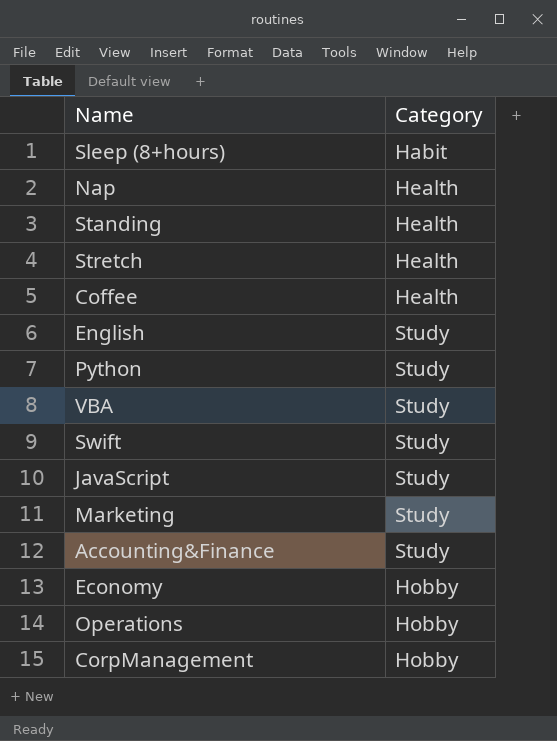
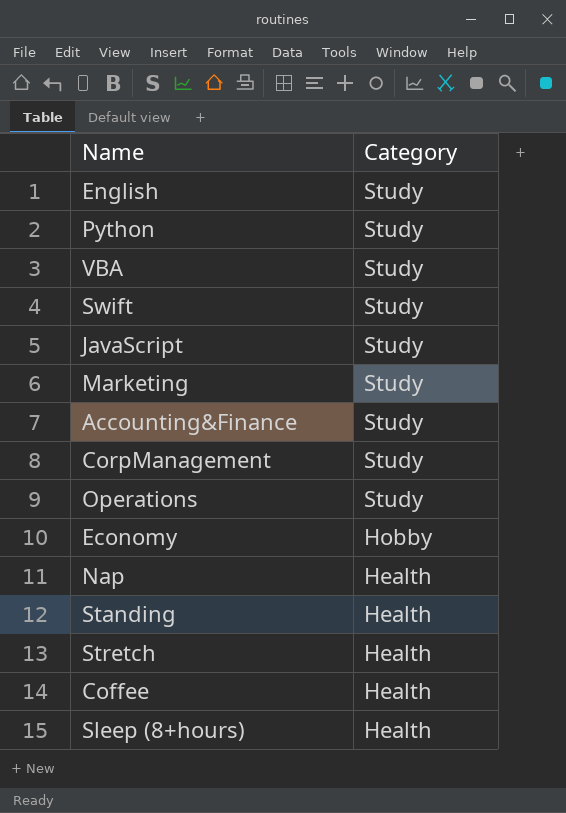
row order: none -> Category descending
CorpManagement | Category: Hobby -> Study
Operations | Category: Hobby -> Study
Sleep (8+hours) | Category: Habit -> Health

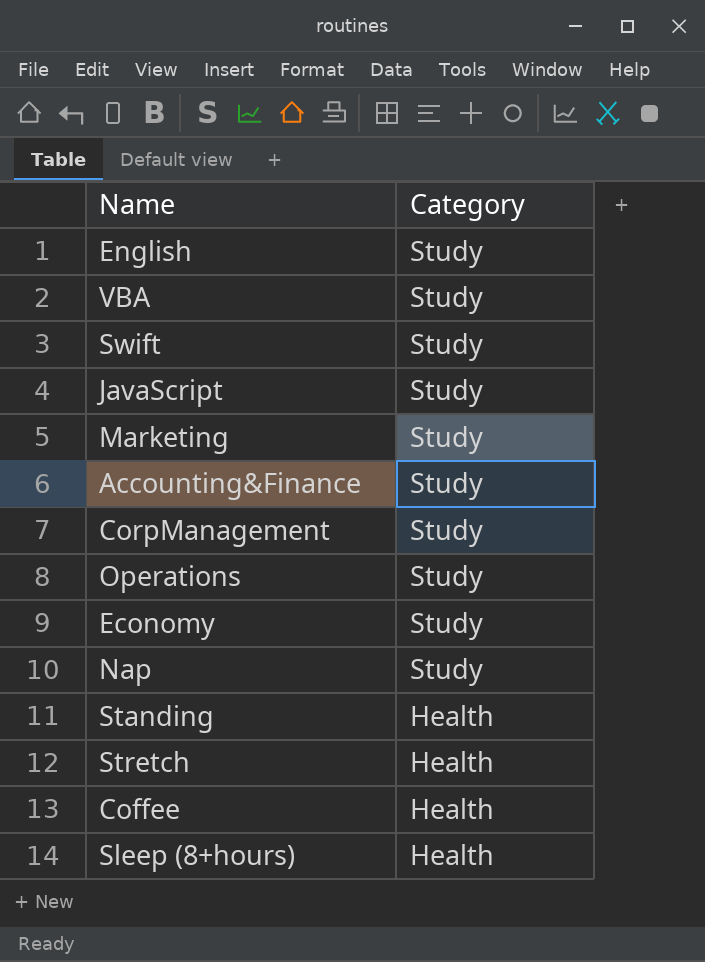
row Python: Study -> none
Economy | Category: Hobby -> Study
Nap | Category: Health -> Study

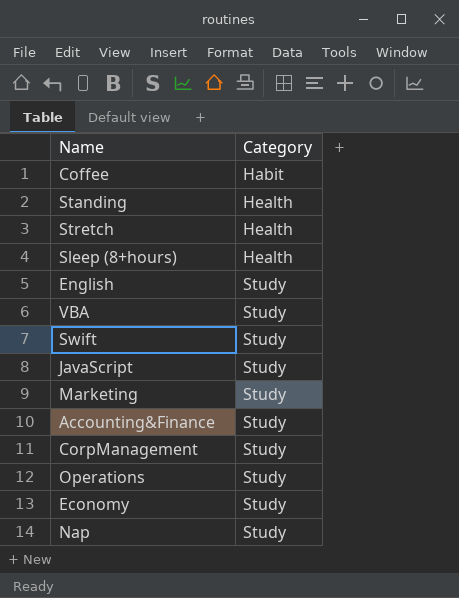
row order: Category descending -> Category ascending
Coffee | Category: Health -> Habit

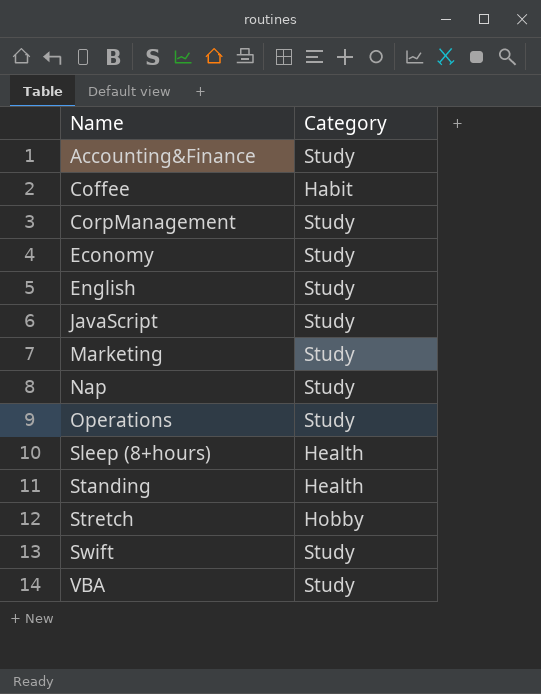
row order: Category ascending -> Name ascending
Stretch | Category: Health -> Hobby

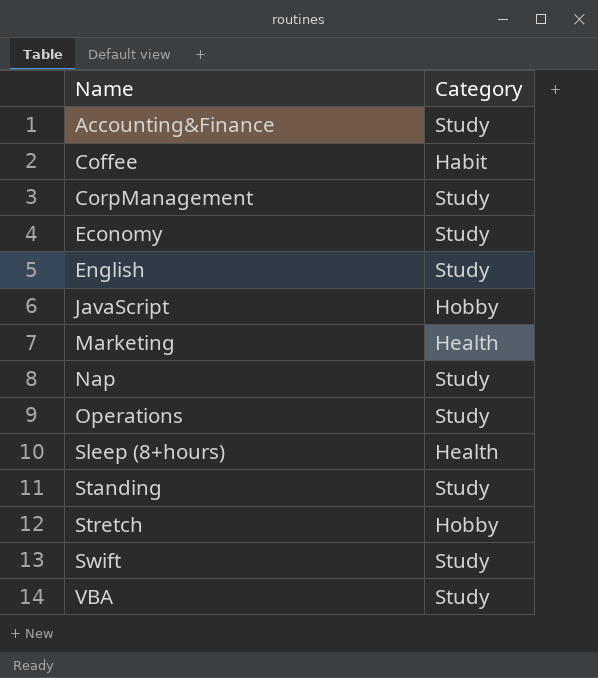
JavaScript | Category: Study -> Hobby
Marketing | Category: Study -> Health
Standing | Category: Health -> Study

